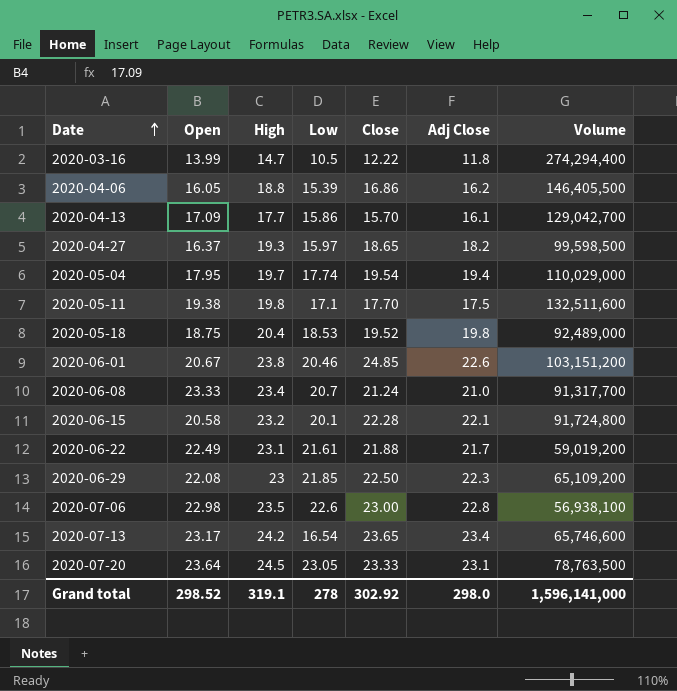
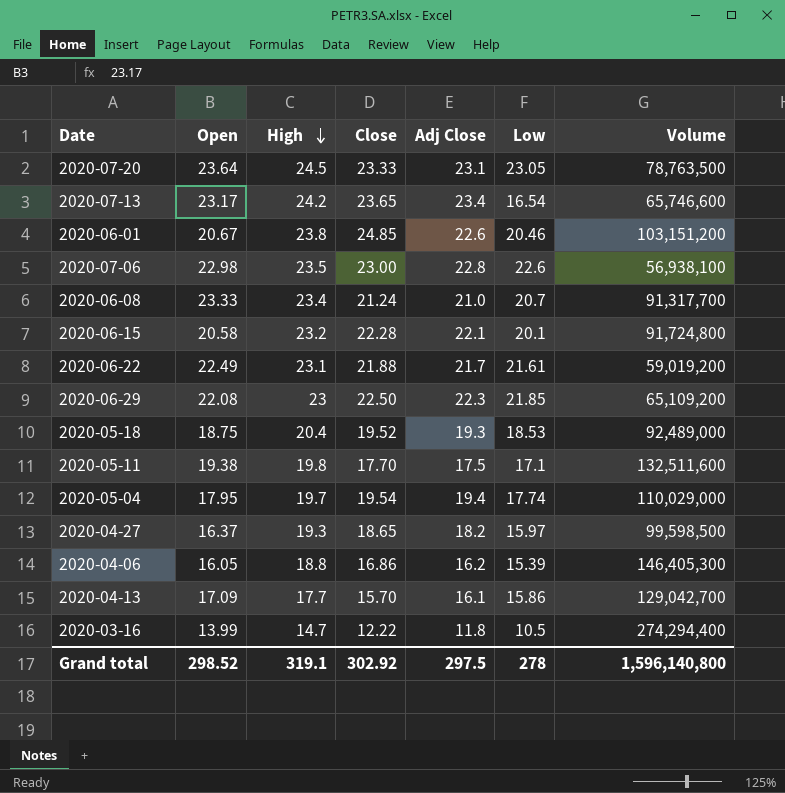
row order: Date ascending -> High descending
column Low | position: 4 -> 6
2020-05-18 | Adj Close: 19.8 -> 19.3
2020-04-06 | Volume: 146,405,500 -> 146,405,300
Grand total | Adj Close: 298.0 -> 297.5
Grand total | Volume: 1,596,141,000 -> 1,596,140,800

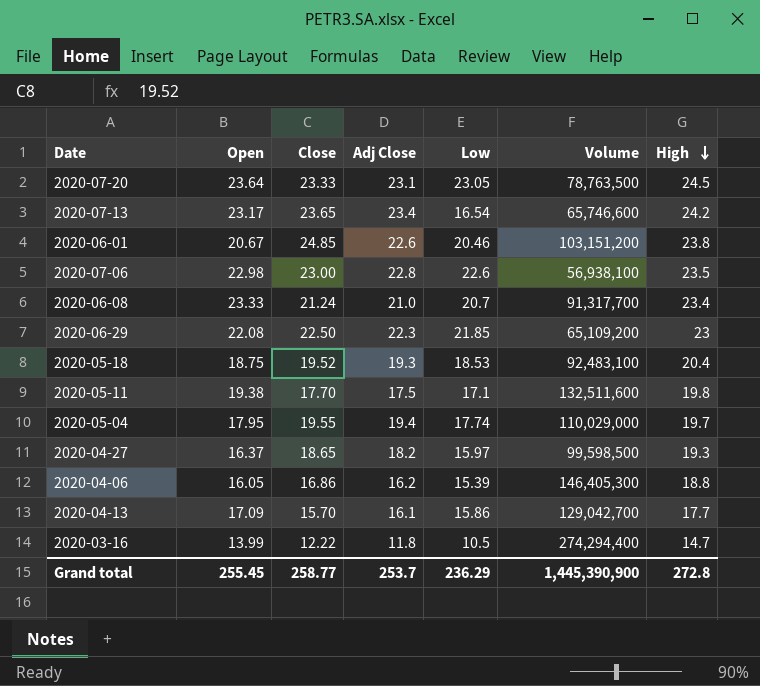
column High | position: 3 -> 7
row 2020-06-15: 20.58 | 23.2 | 22.28 | 22.1 | 20.1 | 91,724,800 -> none
row 2020-06-22: 22.49 | 23.1 | 21.88 | 21.7 | 21.61 | 59,019,200 -> none
2020-05-18 | Volume: 92,489,000 -> 92,483,100
2020-05-04 | Close: 19.54 -> 19.55
Grand total | Open: 298.52 -> 255.45
Grand total | Close: 302.92 -> 258.77
Grand total | Adj Close: 297.5 -> 253.7
Grand total | Low: 278 -> 236.29
Grand total | Volume: 1,596,140,800 -> 1,445,390,900
Grand total | High: 319.1 -> 272.8

